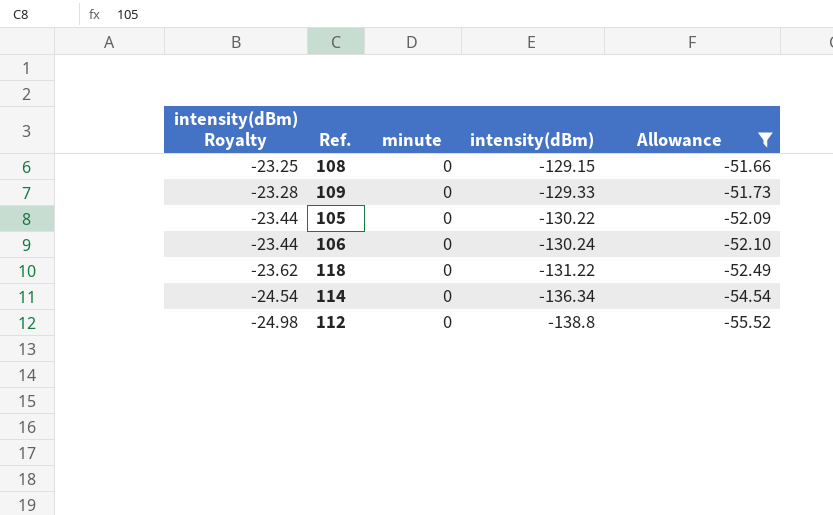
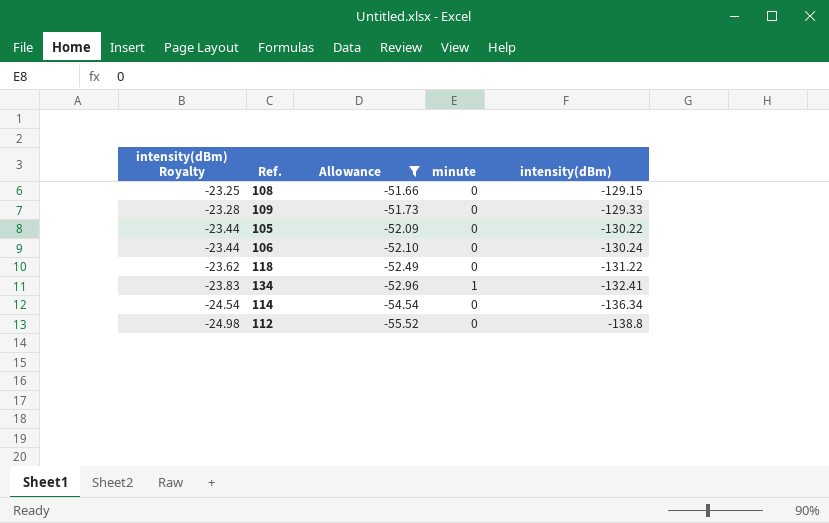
column Allowance | position: 5 -> 3
row 134: none -> -23.83 | -52.96 | 1 | -132.41

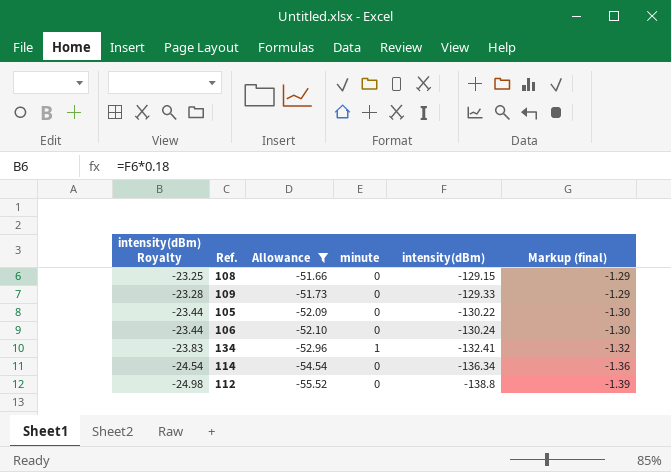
column Markup (final) | formula: none -> [intensity(dBm)] * 0.01
row 118: -23.62 | -52.49 | 0 | -131.22 -> none

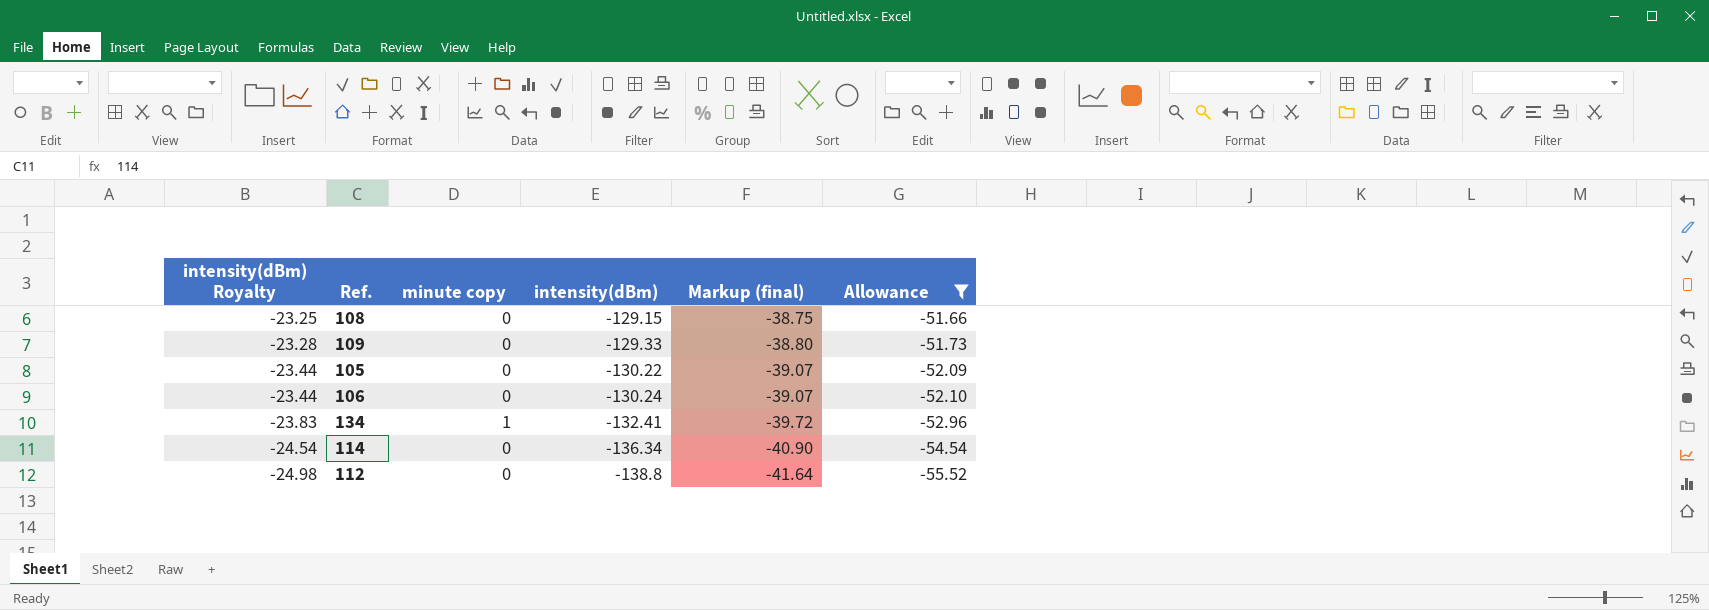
column name: minute -> minute copy
column Markup (final) | formula: [intensity(dBm)] * 0.01 -> [intensity(dBm)] * 0.3
column Allowance | position: 3 -> 6

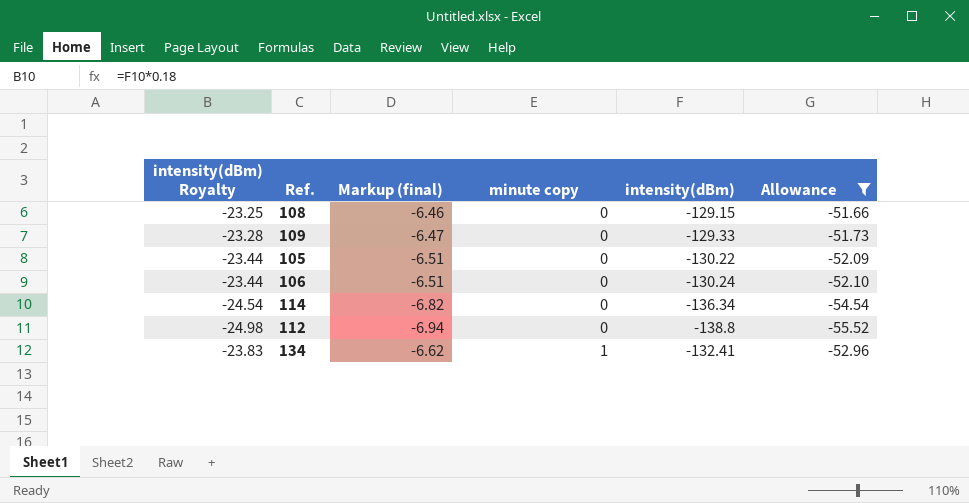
row order: intensity(dBm) Royalty descending -> minute copy ascending
column Markup (final) | formula: [intensity(dBm)] * 0.3 -> [intensity(dBm)] * 0.05
column Markup (final) | position: 5 -> 3

